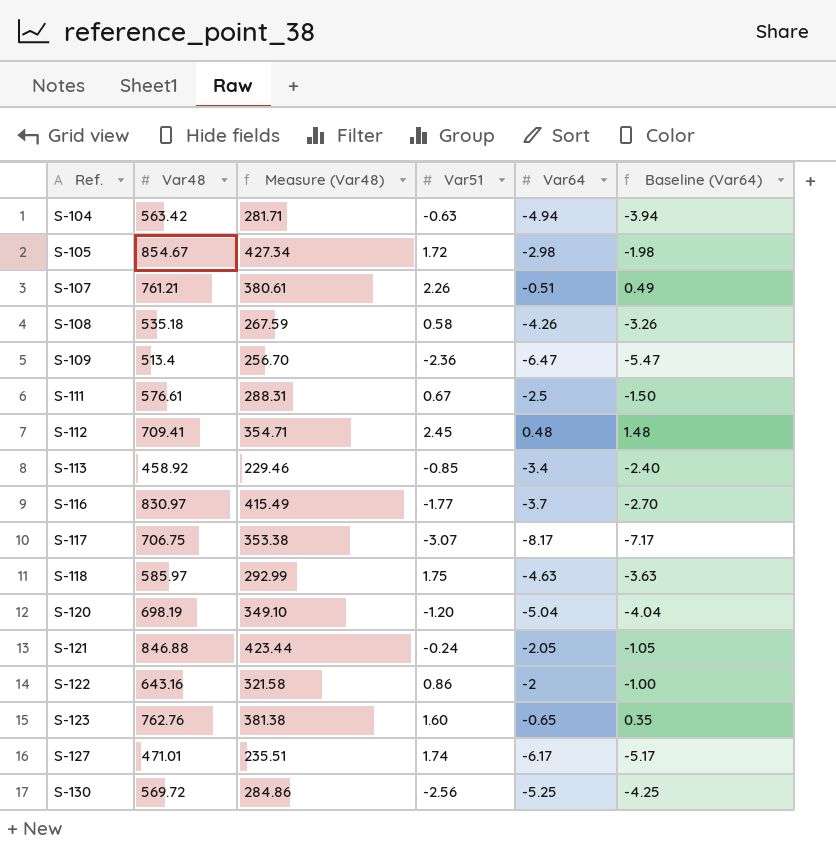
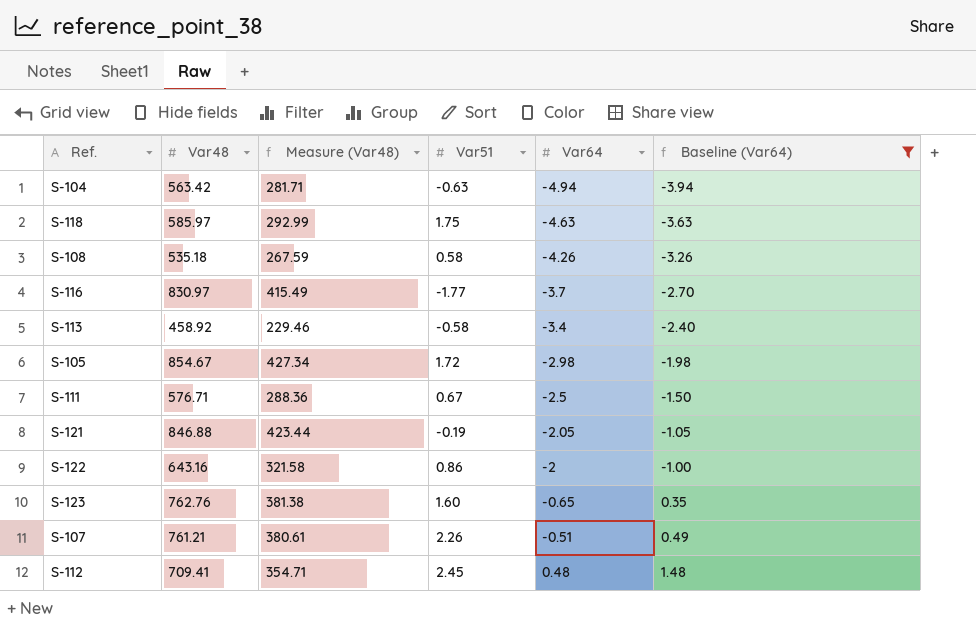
filter: none -> Baseline (Var64) >= -3.94
row order: Ref. ascending -> Var64 ascending
S-113 | Var51: -0.85 -> -0.58
S-111 | Var48: 576.61 -> 576.71
S-111 | Measure (Var48): 288.31 -> 288.36
S-121 | Var51: -0.24 -> -0.19

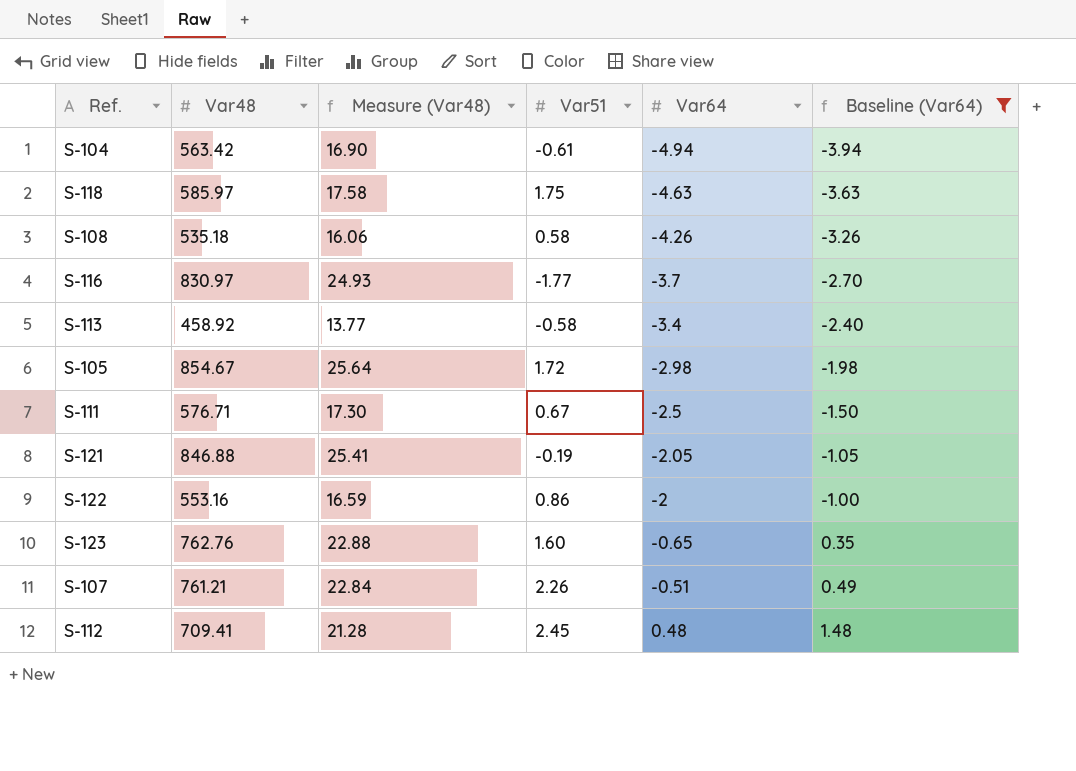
column Measure (Var48) | formula: [Var48] * 0.5 -> [Var48] * 0.03
S-104 | Var51: -0.63 -> -0.61
S-122 | Var48: 643.16 -> 553.16

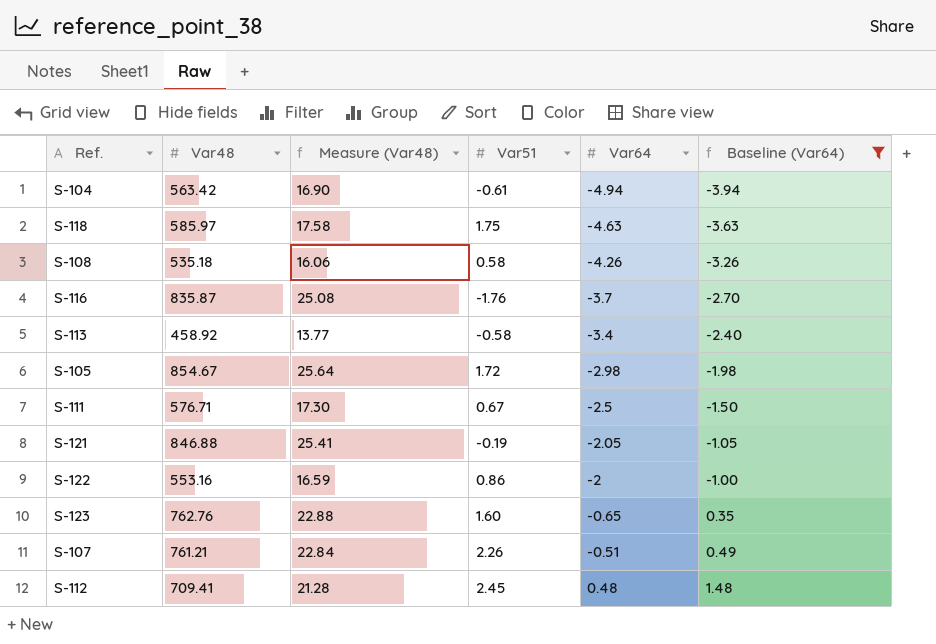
S-116 | Var48: 830.97 -> 835.87
S-116 | Measure (Var48): 24.93 -> 25.08
S-116 | Var51: -1.77 -> -1.76

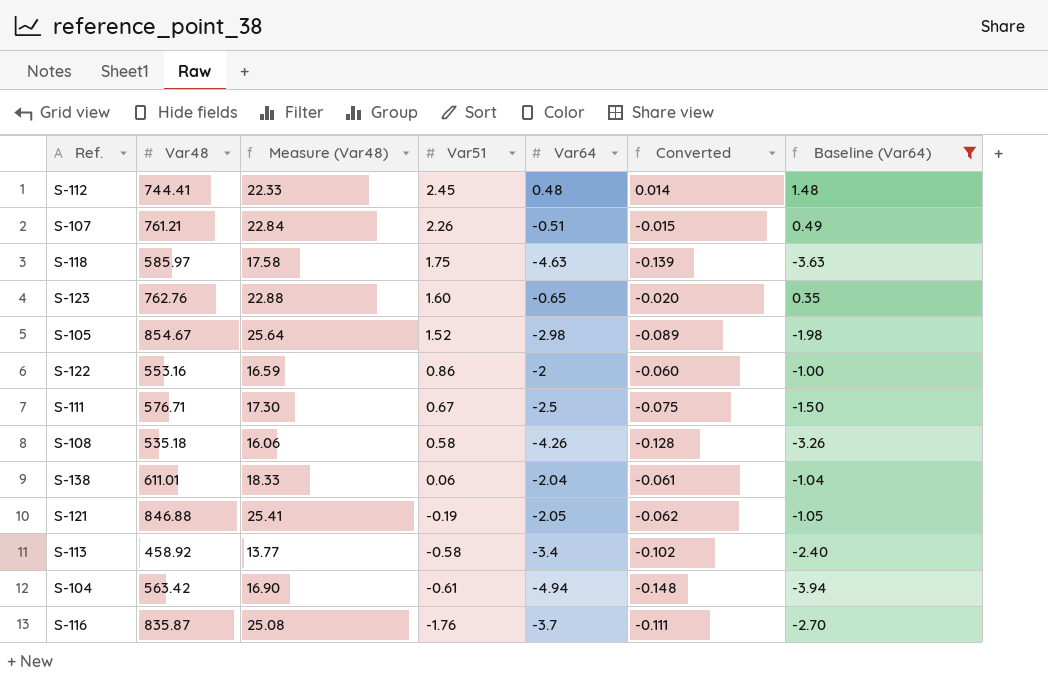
row order: Var64 ascending -> Var51 descending
column Converted | formula: none -> [Var64] * 0.03
S-112 | Var48: 709.41 -> 744.41
S-112 | Measure (Var48): 21.28 -> 22.33
S-105 | Var51: 1.72 -> 1.52
row S-138: none -> 611.01 | 18.33 | 0.06 | -2.04 | -0.061 | -1.04

